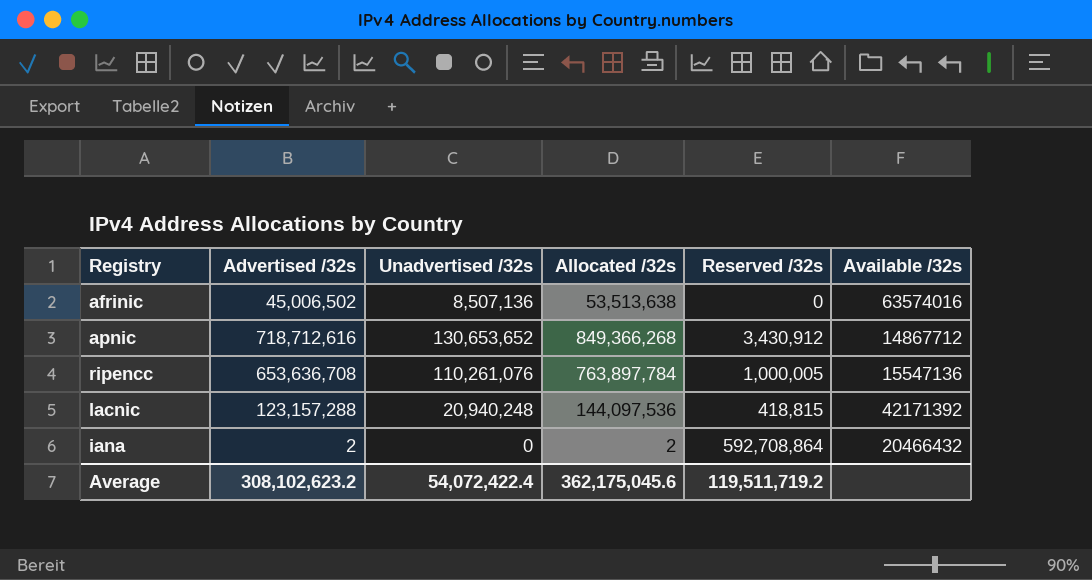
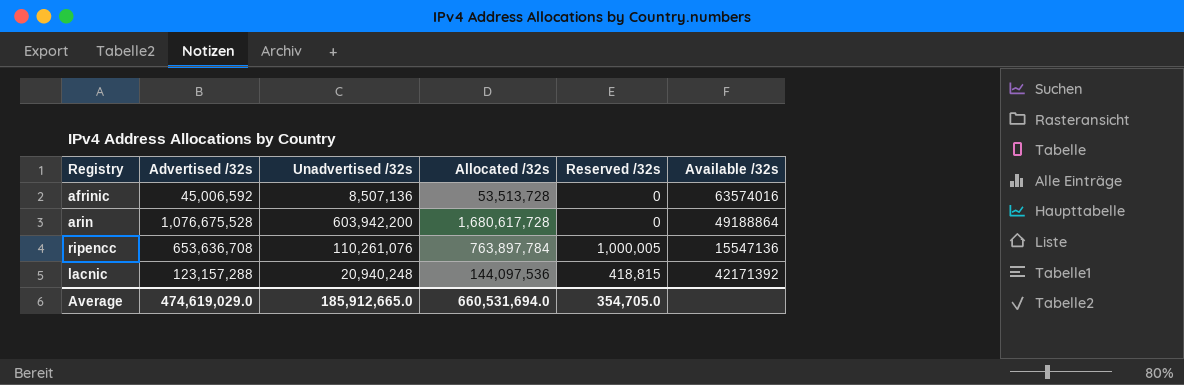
row apnic: 718,712,616 | 130,653,652 | 849,366,268 | 3,430,912 | 14867712 -> none
row iana: 2 | 0 | 2 | 592,708,864 | 20466432 -> none
afrinic | Advertised /32s: 45,006,502 -> 45,006,592
afrinic | Allocated /32s: 53,513,638 -> 53,513,728
row arin: none -> 1,076,675,528 | 603,942,200 | 1,680,617,728 | 0 | 49188864
Average | Advertised /32s: 308,102,623.2 -> 474,619,029.0
Average | Unadvertised /32s: 54,072,422.4 -> 185,912,665.0
Average | Allocated /32s: 362,175,045.6 -> 660,531,694.0
Average | Reserved /32s: 119,511,719.2 -> 354,705.0

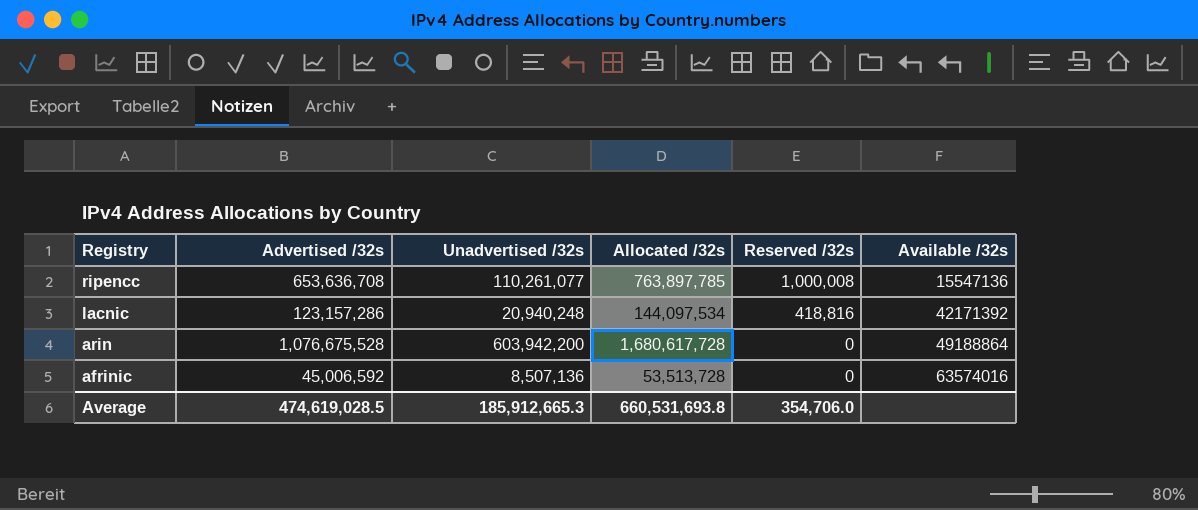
row order: none -> Registry descending
ripencc | Unadvertised /32s: 110,261,076 -> 110,261,077
ripencc | Allocated /32s: 763,897,784 -> 763,897,785
ripencc | Reserved /32s: 1,000,005 -> 1,000,008
lacnic | Advertised /32s: 123,157,288 -> 123,157,286
lacnic | Allocated /32s: 144,097,536 -> 144,097,534
lacnic | Reserved /32s: 418,815 -> 418,816
Average | Advertised /32s: 474,619,029.0 -> 474,619,028.5
Average | Unadvertised /32s: 185,912,665.0 -> 185,912,665.3
Average | Allocated /32s: 660,531,694.0 -> 660,531,693.8
Average | Reserved /32s: 354,705.0 -> 354,706.0

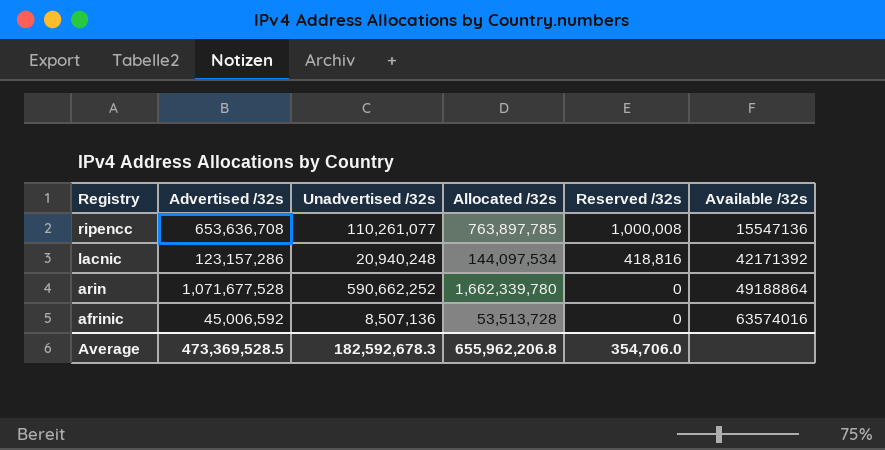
arin | Advertised /32s: 1,076,675,528 -> 1,071,677,528
arin | Unadvertised /32s: 603,942,200 -> 590,662,252
arin | Allocated /32s: 1,680,617,728 -> 1,662,339,780
Average | Advertised /32s: 474,619,028.5 -> 473,369,528.5
Average | Unadvertised /32s: 185,912,665.3 -> 182,592,678.3
Average | Allocated /32s: 660,531,693.8 -> 655,962,206.8

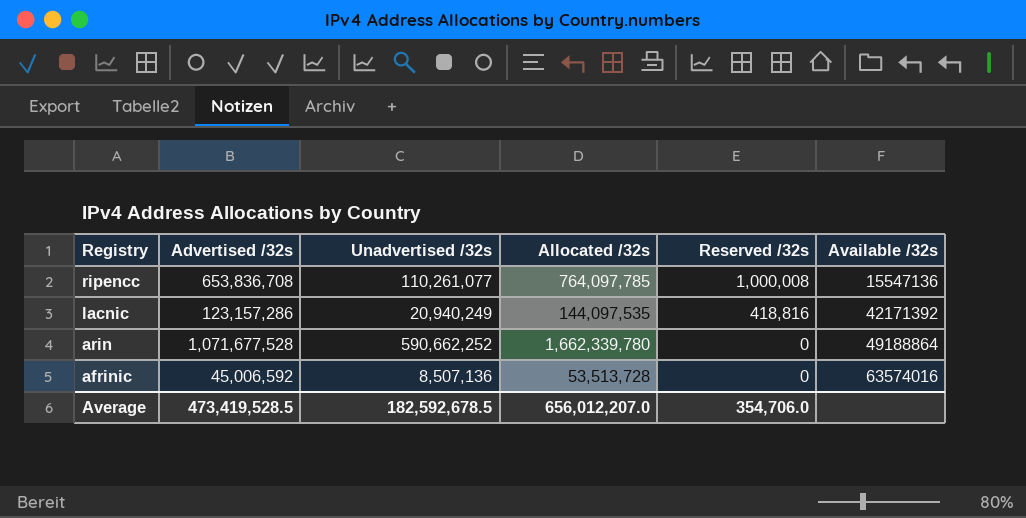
ripencc | Advertised /32s: 653,636,708 -> 653,836,708
ripencc | Allocated /32s: 763,897,785 -> 764,097,785
lacnic | Unadvertised /32s: 20,940,248 -> 20,940,249
lacnic | Allocated /32s: 144,097,534 -> 144,097,535
Average | Advertised /32s: 473,369,528.5 -> 473,419,528.5
Average | Unadvertised /32s: 182,592,678.3 -> 182,592,678.5
Average | Allocated /32s: 655,962,206.8 -> 656,012,207.0

